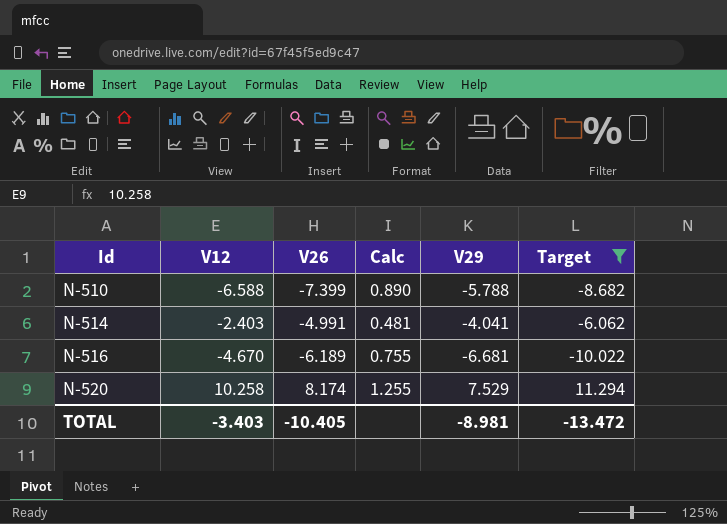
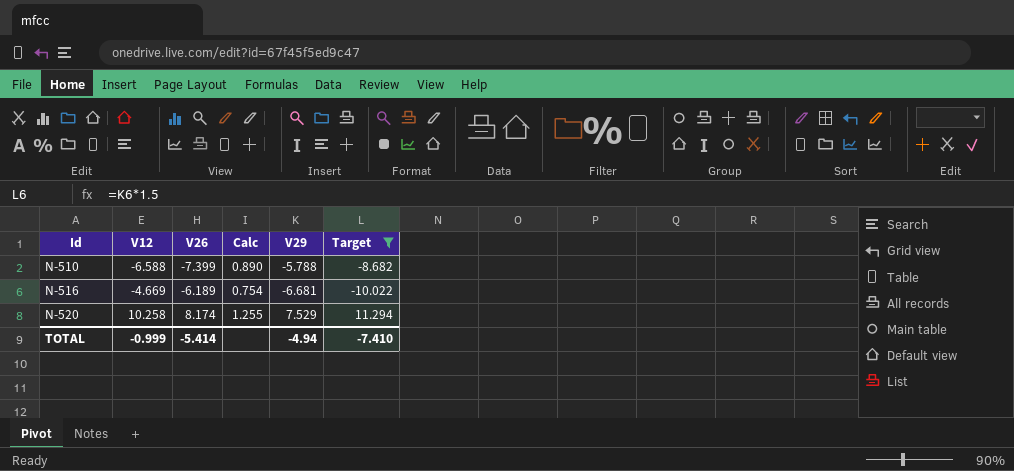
row N-514: -2.403 | -4.991 | 0.481 | -4.041 | -6.062 -> none
N-516 | V12: -4.670 -> -4.669
N-516 | Calc: 0.755 -> 0.754
TOTAL | V12: -3.403 -> -0.999
TOTAL | V26: -10.405 -> -5.414
TOTAL | V29: -8.981 -> -4.94
TOTAL | Target: -13.472 -> -7.410

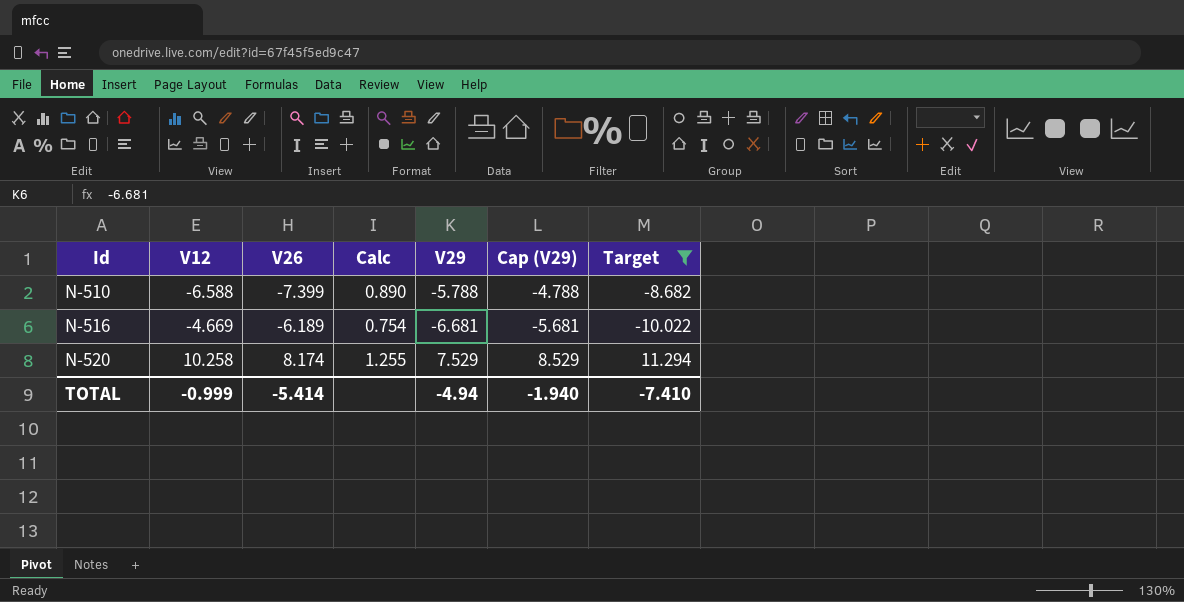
column Cap (V29) | formula: none -> [V29] + 1

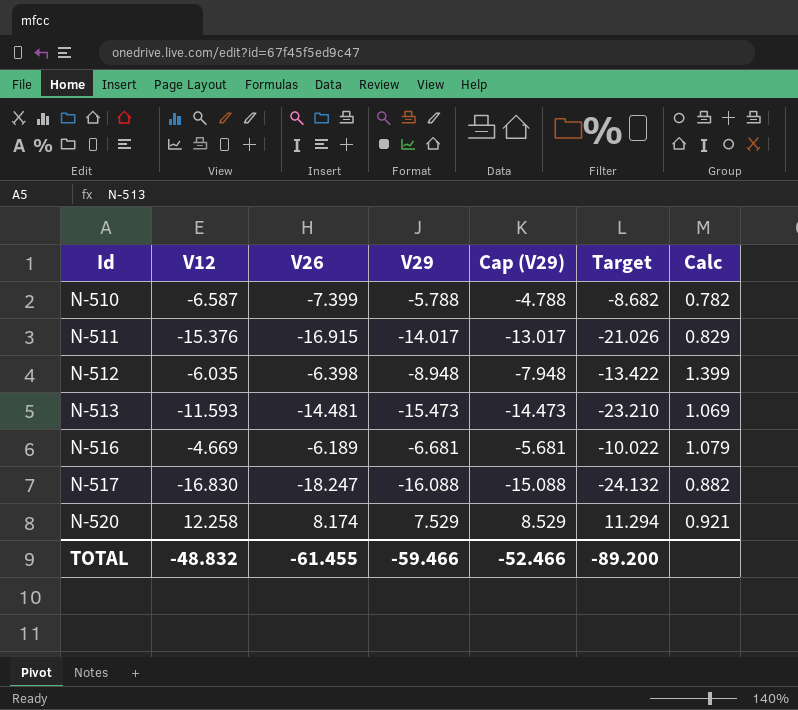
filter: Target >= -10.022 -> none
column Calc | formula: [V12] / [V26] -> [V29] / [V26]
column Calc | position: 4 -> 7
N-510 | V12: -6.588 -> -6.587
N-520 | V12: 10.258 -> 12.258
TOTAL | V12: -0.999 -> -48.832
TOTAL | V26: -5.414 -> -61.455
TOTAL | V29: -4.94 -> -59.466
TOTAL | Cap (V29): -1.940 -> -52.466
TOTAL | Target: -7.410 -> -89.200

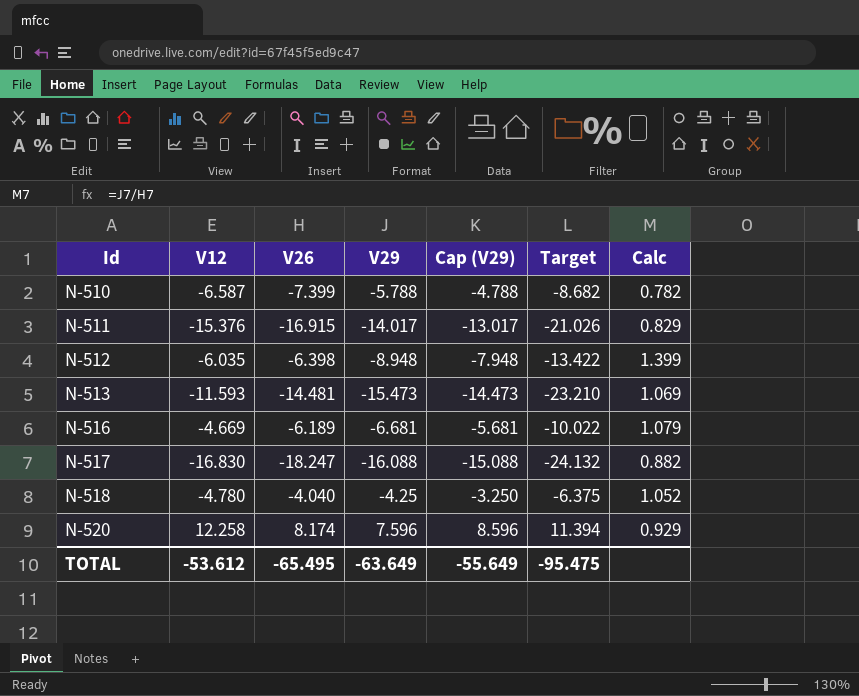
row N-518: none -> -4.780 | -4.040 | -4.25 | -3.250 | -6.375 | 1.052
N-520 | V29: 7.529 -> 7.596
N-520 | Cap (V29): 8.529 -> 8.596
N-520 | Target: 11.294 -> 11.394
N-520 | Calc: 0.921 -> 0.929
TOTAL | V12: -48.832 -> -53.612
TOTAL | V26: -61.455 -> -65.495
TOTAL | V29: -59.466 -> -63.649
TOTAL | Cap (V29): -52.466 -> -55.649
TOTAL | Target: -89.200 -> -95.475

